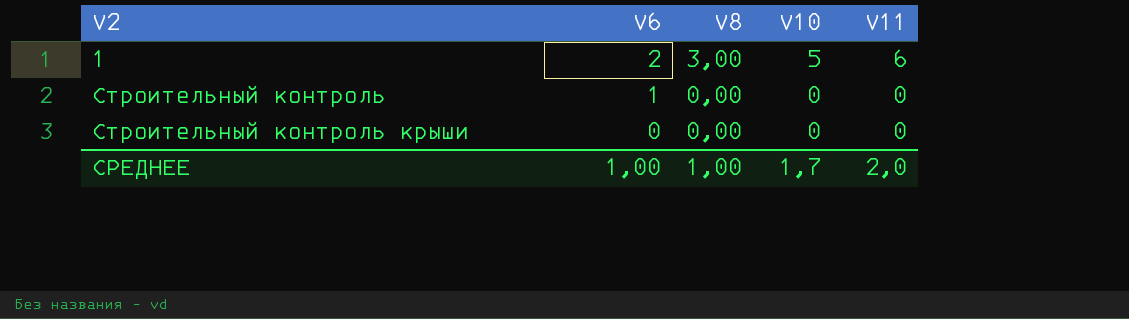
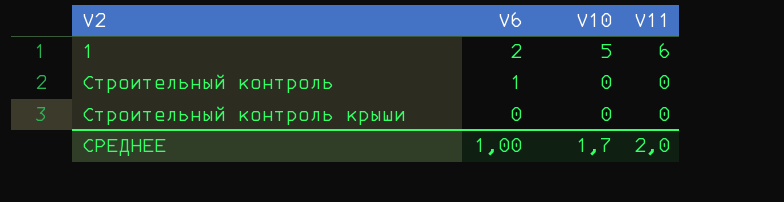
column V8 | position: 3 -> none

